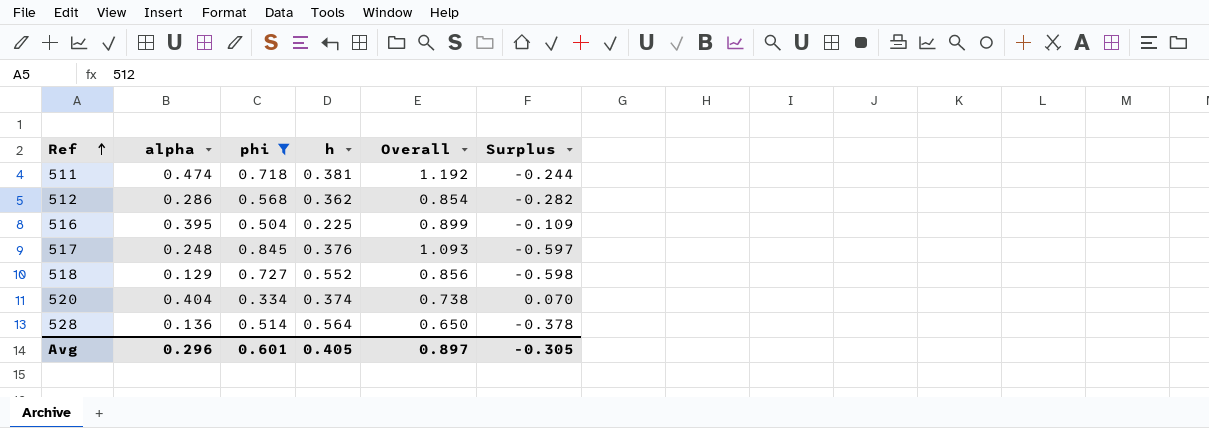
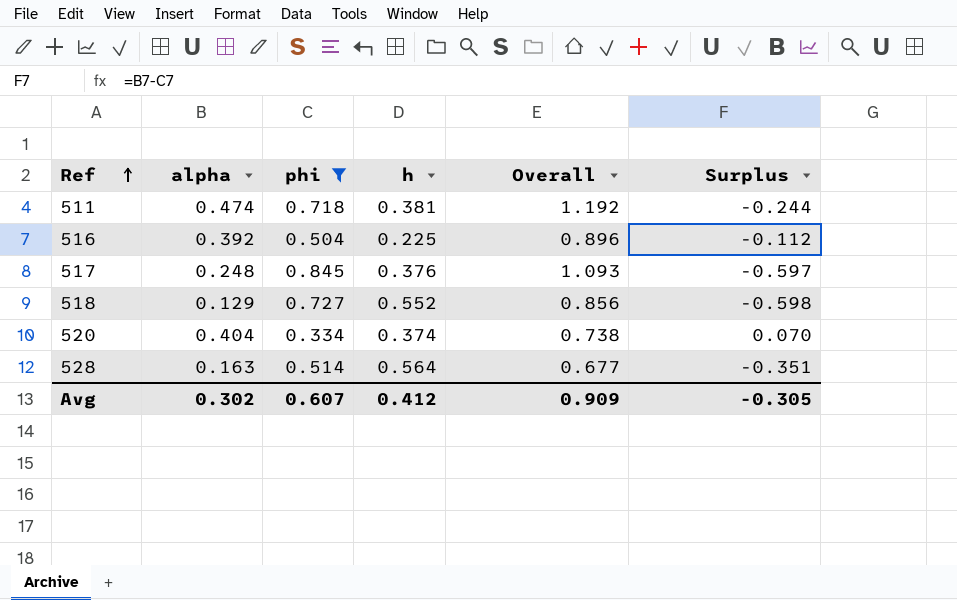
row 512: 0.286 | 0.568 | 0.362 | 0.854 | -0.282 -> none
516 | alpha: 0.395 -> 0.392
516 | Overall: 0.899 -> 0.896
516 | Surplus: -0.109 -> -0.112
528 | alpha: 0.136 -> 0.163
528 | Overall: 0.650 -> 0.677
528 | Surplus: -0.378 -> -0.351
Avg | alpha: 0.296 -> 0.302
Avg | phi: 0.601 -> 0.607
Avg | h: 0.405 -> 0.412
Avg | Overall: 0.897 -> 0.909

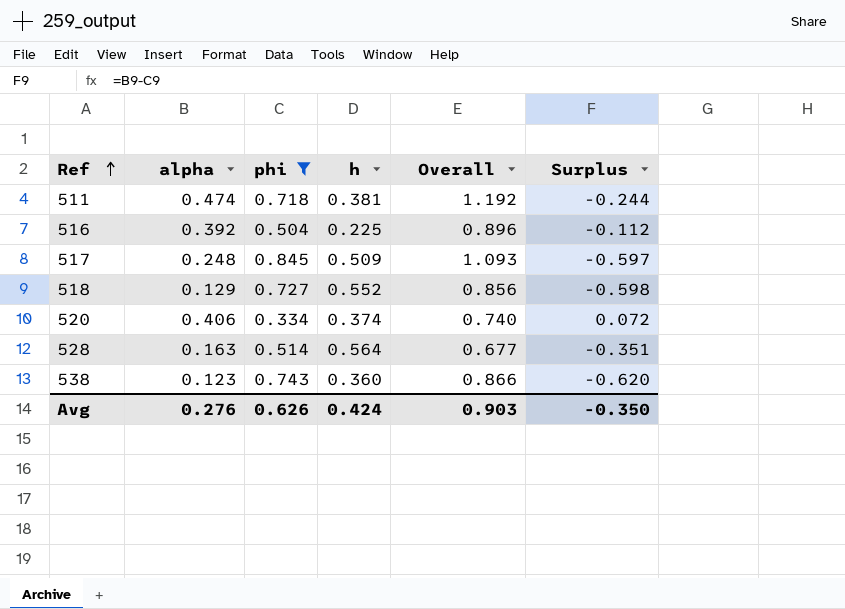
517 | h: 0.376 -> 0.509
520 | alpha: 0.404 -> 0.406
520 | Overall: 0.738 -> 0.740
520 | Surplus: 0.070 -> 0.072
row 538: none -> 0.123 | 0.743 | 0.360 | 0.866 | -0.620
Avg | alpha: 0.302 -> 0.276
Avg | phi: 0.607 -> 0.626
Avg | h: 0.412 -> 0.424
Avg | Overall: 0.909 -> 0.903
Avg | Surplus: -0.305 -> -0.350

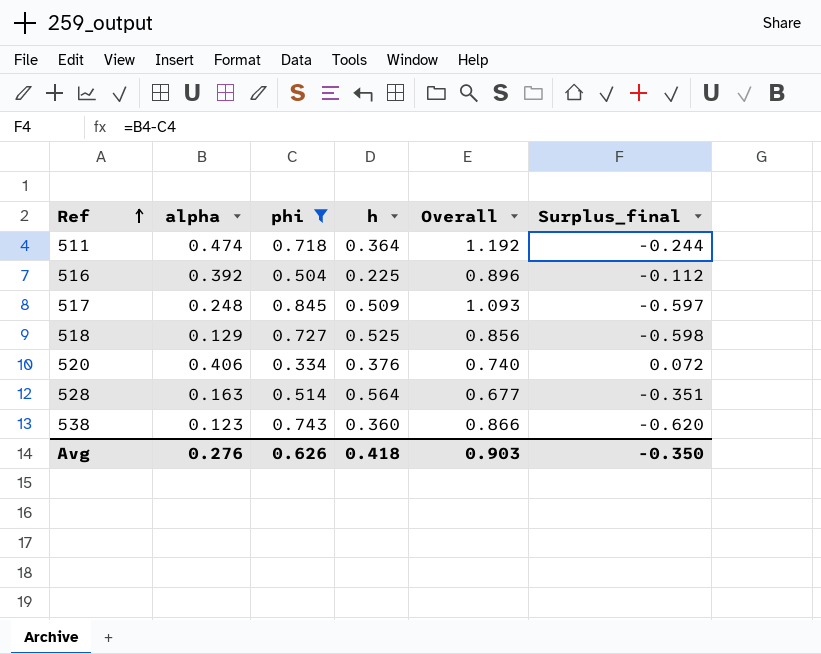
column name: Surplus -> Surplus_final
511 | h: 0.381 -> 0.364
518 | h: 0.552 -> 0.525
520 | h: 0.374 -> 0.376
Avg | h: 0.424 -> 0.418

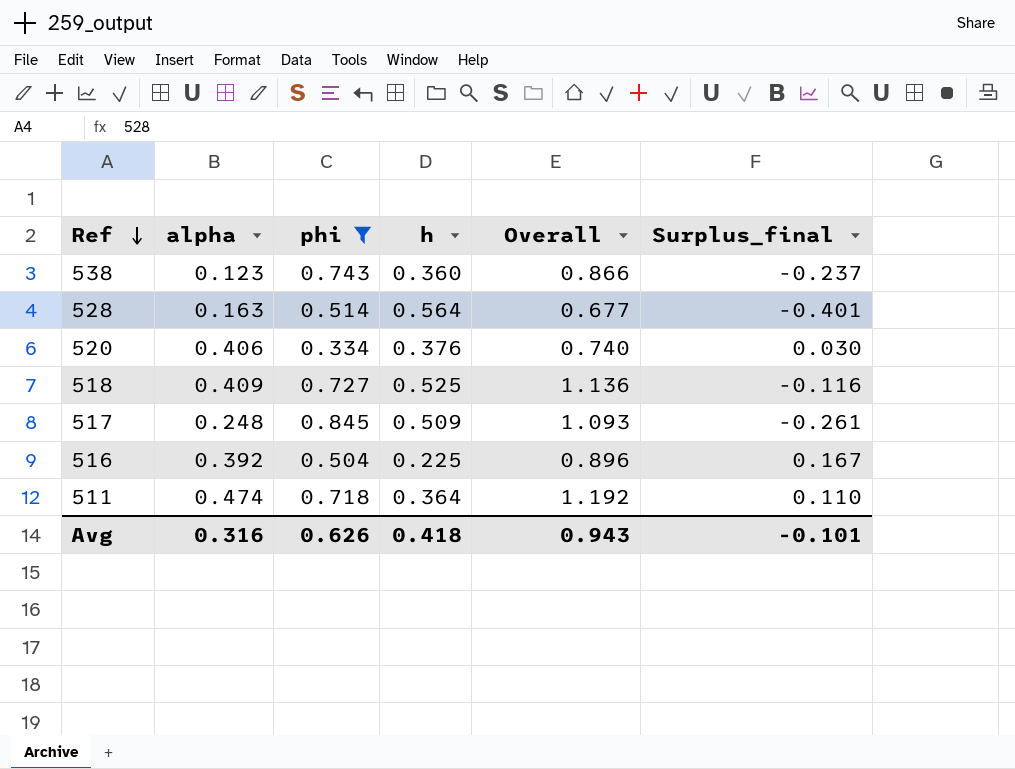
row order: Ref ascending -> Ref descending
column Surplus_final | formula: [alpha] - [phi] -> [alpha] - [h]
518 | alpha: 0.129 -> 0.409
518 | Overall: 0.856 -> 1.136
Avg | alpha: 0.276 -> 0.316
Avg | Overall: 0.903 -> 0.943
Avg | Surplus_final: -0.350 -> -0.101

